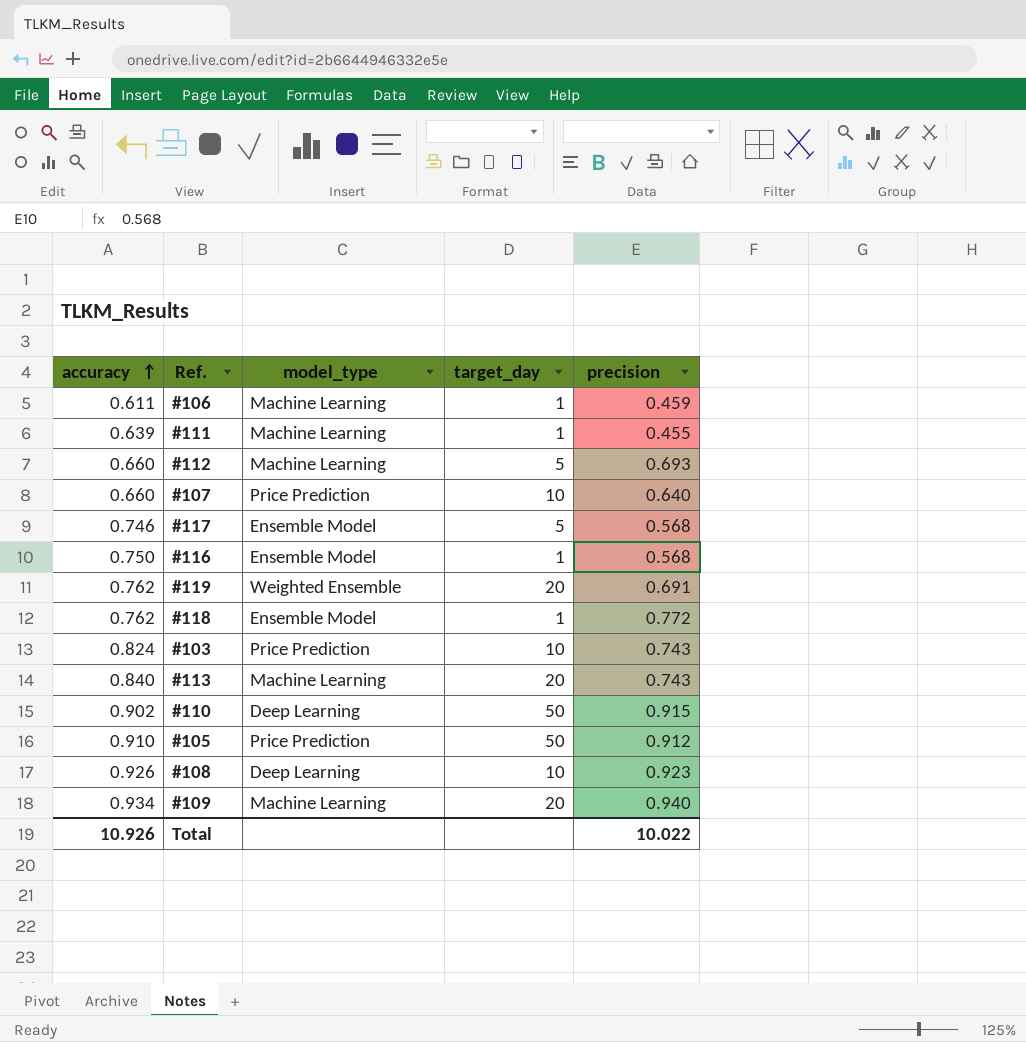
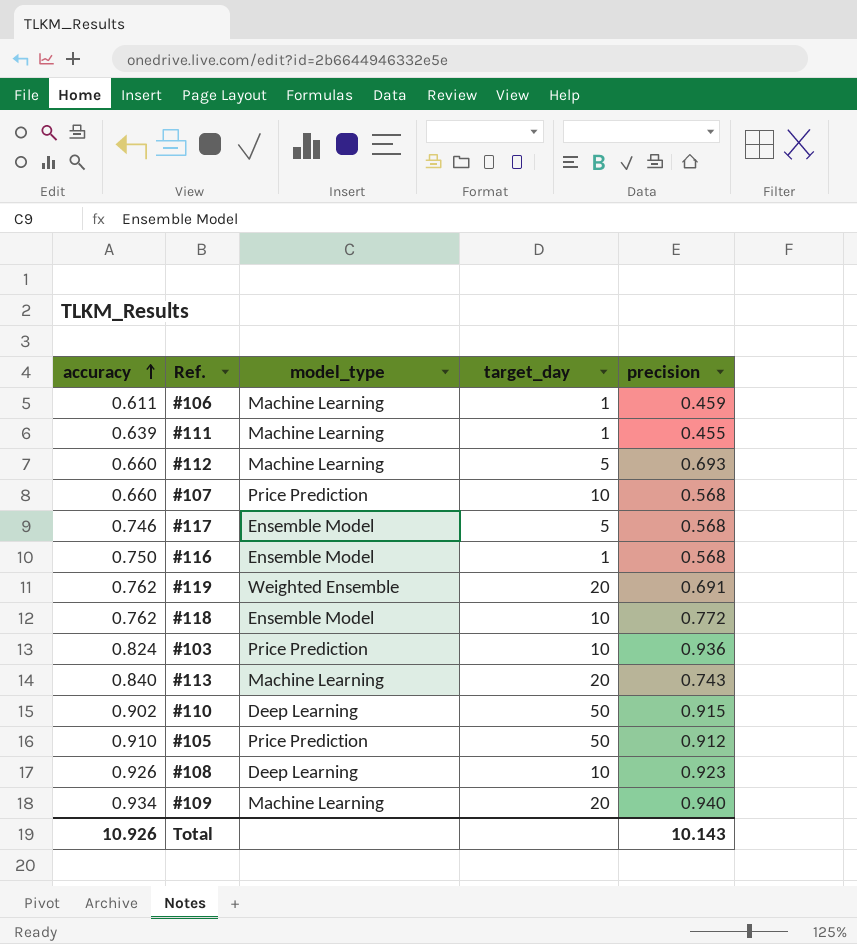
#107 | precision: 0.640 -> 0.568
#118 | target_day: 1 -> 10
#103 | precision: 0.743 -> 0.936
Total | precision: 10.022 -> 10.143

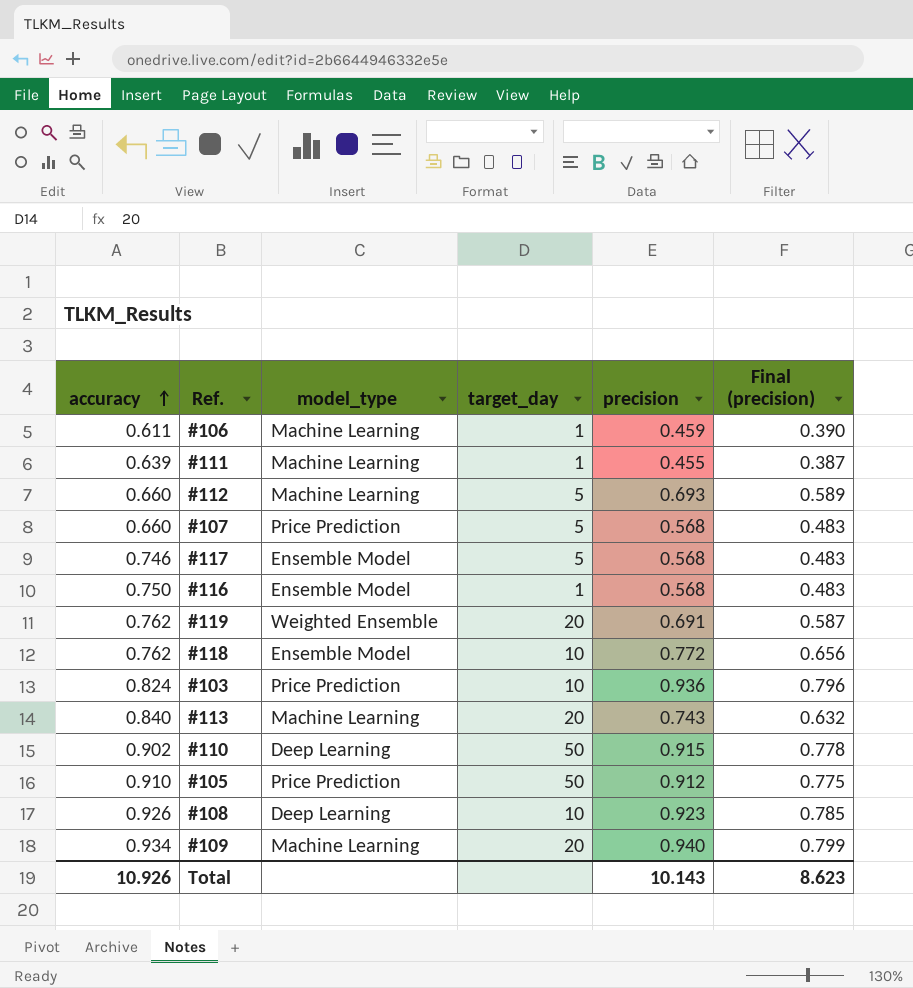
column Final (precision) | formula: none -> [precision] * 0.85
#107 | target_day: 10 -> 5

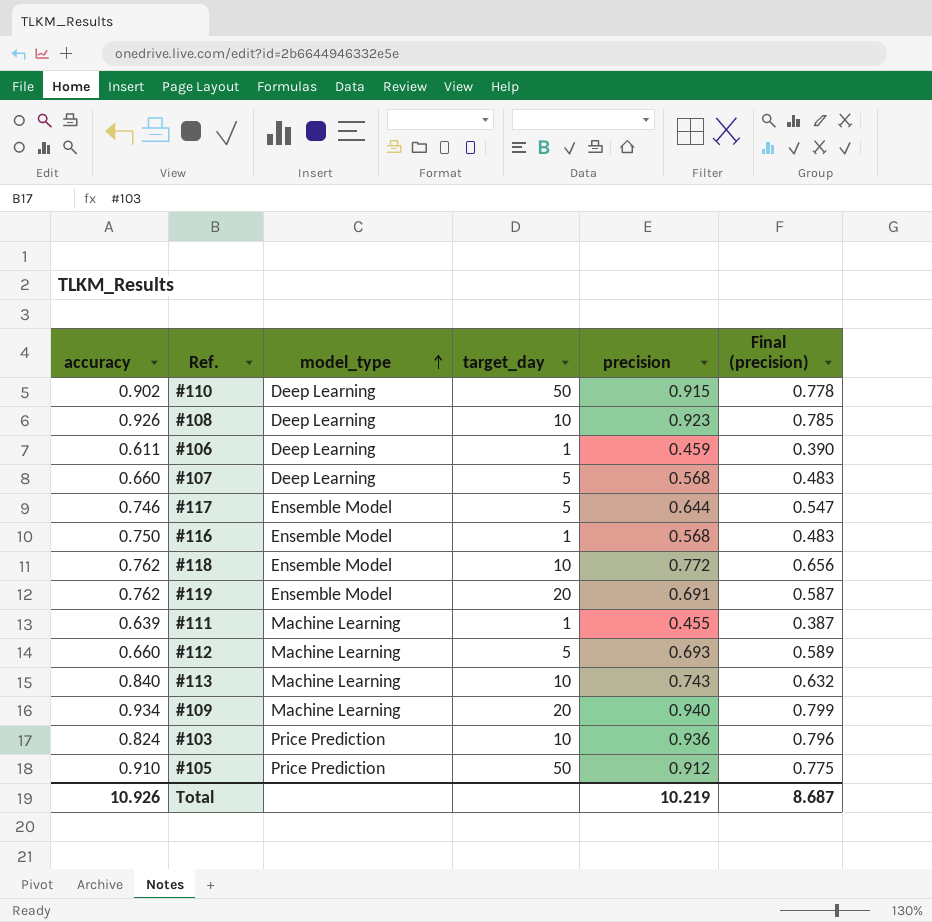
row order: accuracy ascending -> model_type ascending
#106 | model_type: Machine Learning -> Deep Learning
#107 | model_type: Price Prediction -> Deep Learning
#117 | precision: 0.568 -> 0.644
#117 | Final (precision): 0.483 -> 0.547
#119 | model_type: Weighted Ensemble -> Ensemble Model
#113 | target_day: 20 -> 10
Total | precision: 10.143 -> 10.219
Total | Final (precision): 8.623 -> 8.687

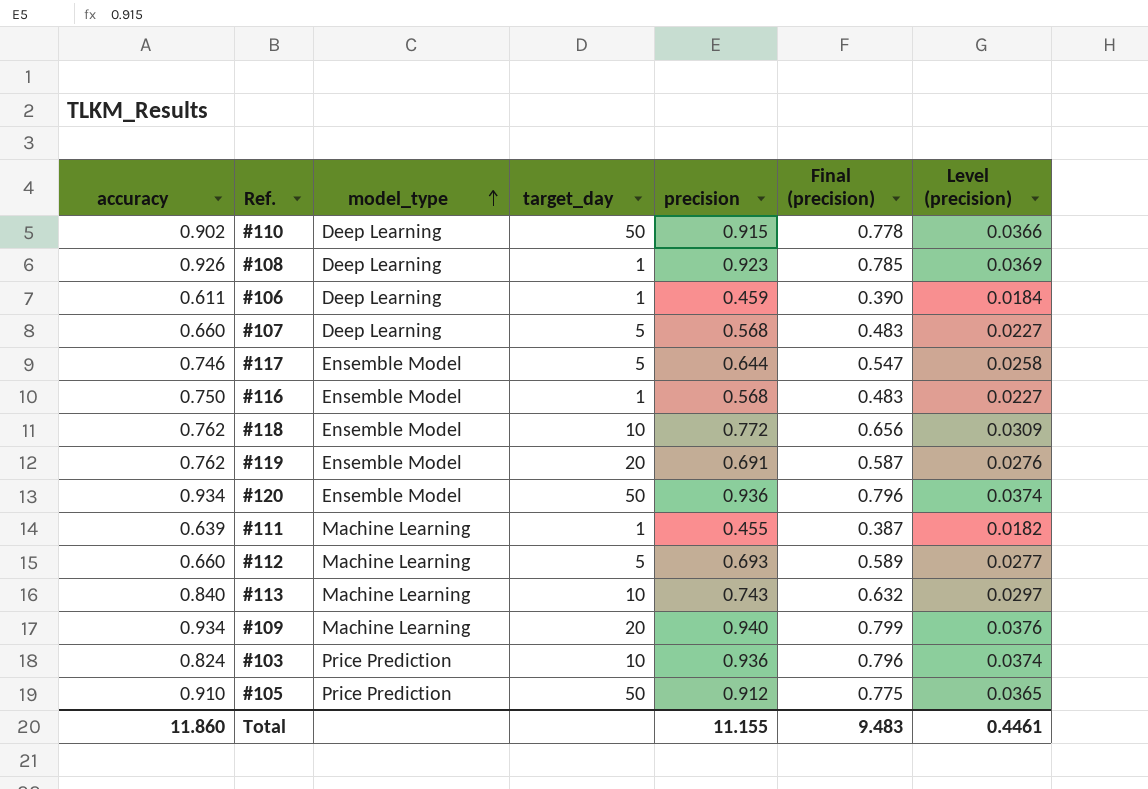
column Level (precision) | formula: none -> [precision] * 0.04
#108 | target_day: 10 -> 1
row #120: none -> 0.934 | Ensemble Model | 50 | 0.936 | 0.796 | 0.0374
Total | accuracy: 10.926 -> 11.860
Total | precision: 10.219 -> 11.155
Total | Final (precision): 8.687 -> 9.483

